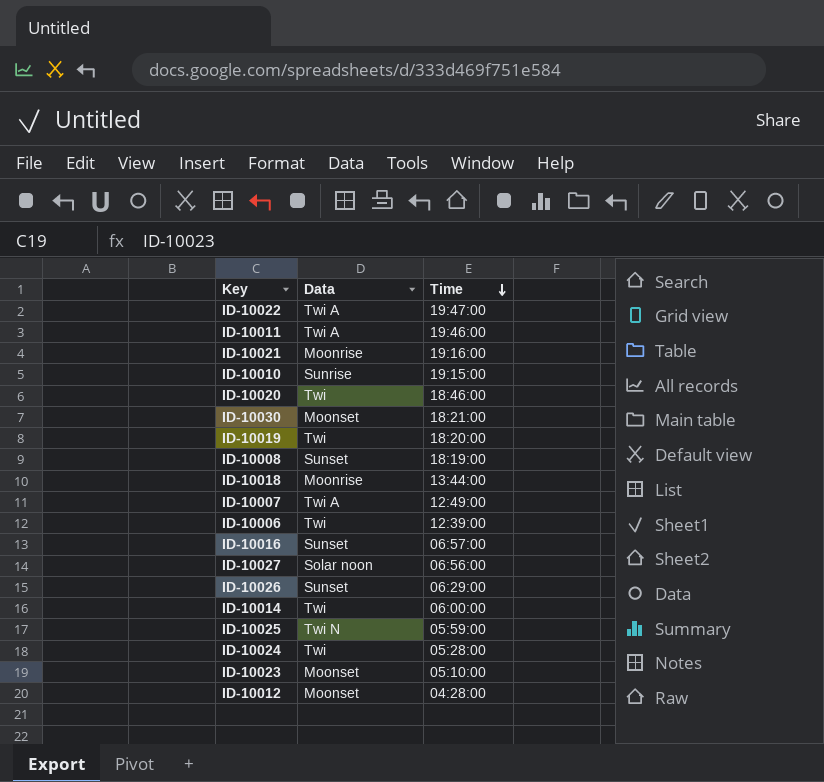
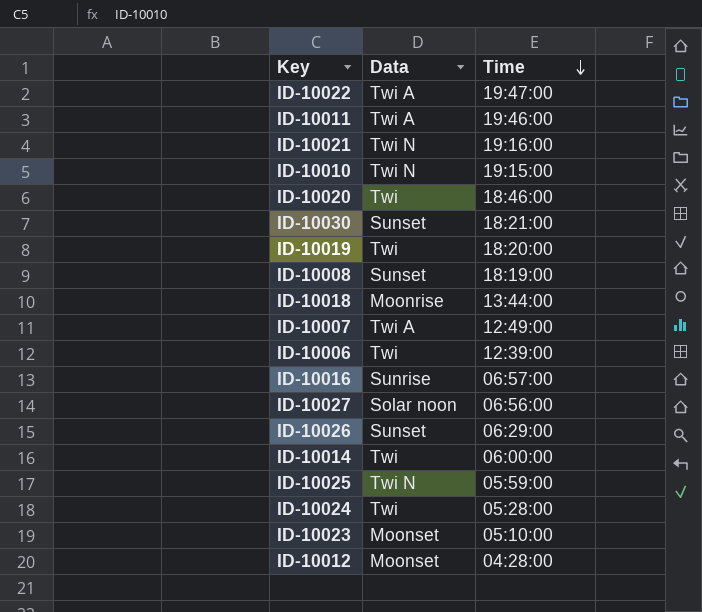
ID-10021 | Data: Moonrise -> Twi N
ID-10010 | Data: Sunrise -> Twi N
ID-10030 | Data: Moonset -> Sunset
ID-10016 | Data: Sunset -> Sunrise

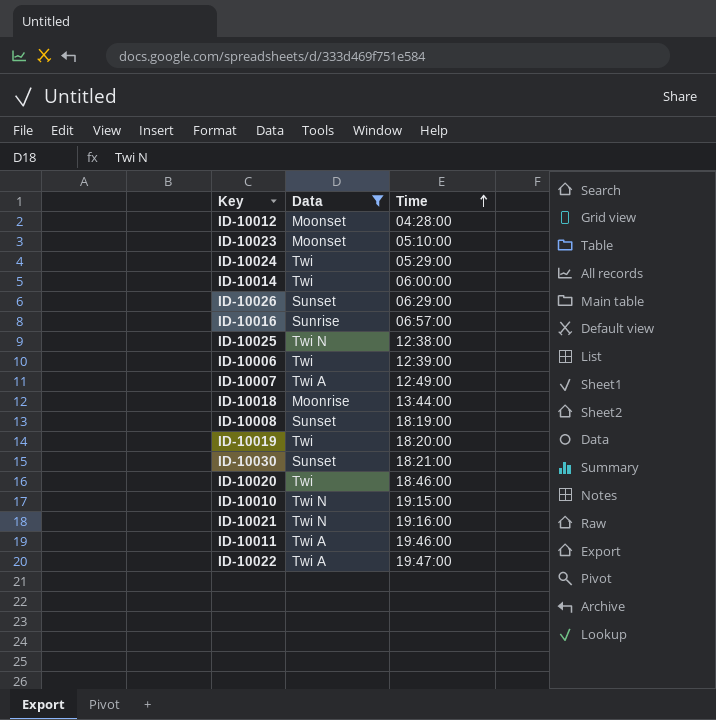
filter: none -> Data != Solar noon
row order: Time descending -> Time ascending
ID-10024 | Time: 05:28:00 -> 05:29:00
ID-10025 | Time: 05:59:00 -> 12:38:00

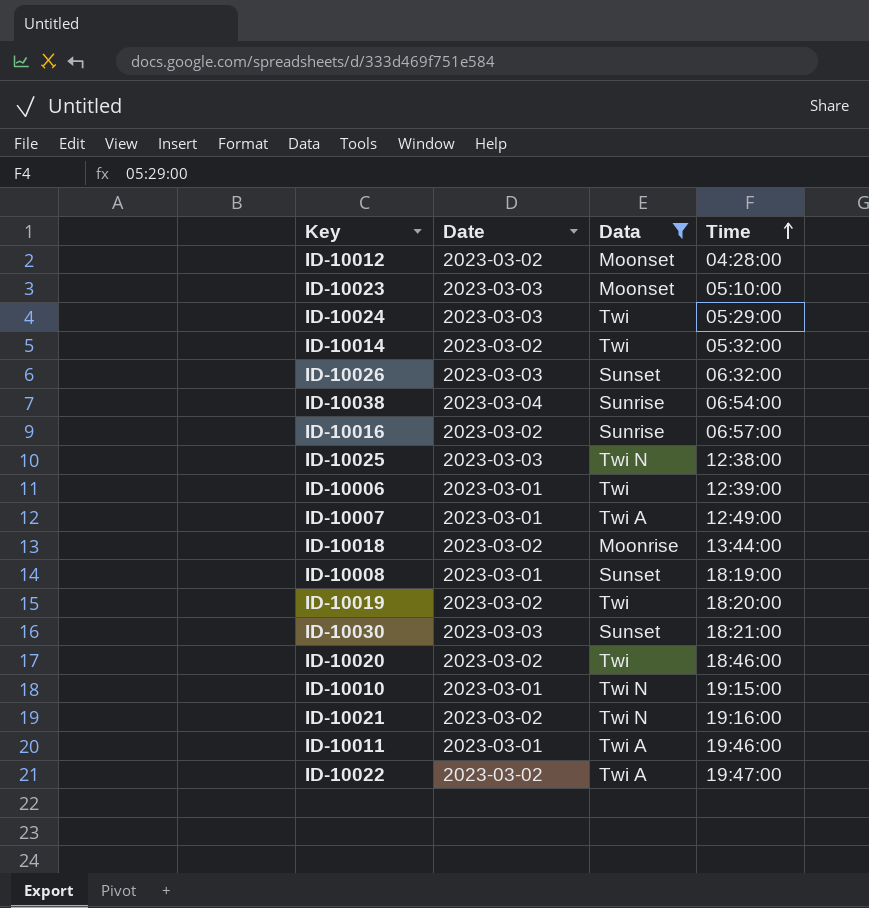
column Date | position: none -> 2
ID-10014 | Time: 06:00:00 -> 05:32:00
ID-10026 | Time: 06:29:00 -> 06:32:00
row ID-10038: none -> 2023-03-04 | Sunrise | 06:54:00

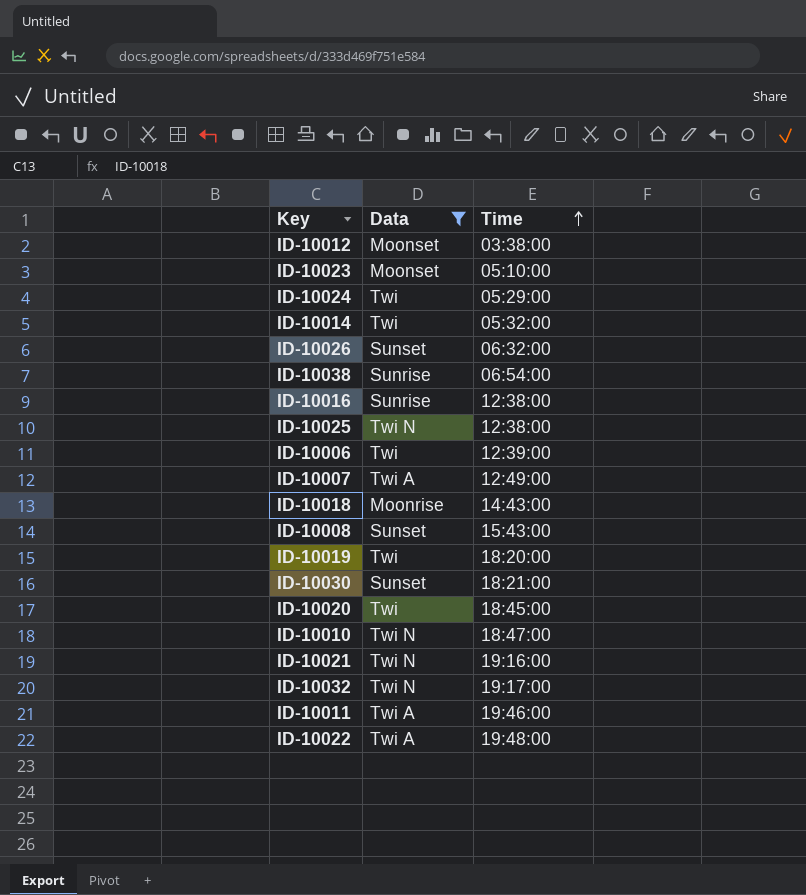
column Date | position: 2 -> none
ID-10012 | Time: 04:28:00 -> 03:38:00
ID-10016 | Time: 06:57:00 -> 12:38:00
ID-10018 | Time: 13:44:00 -> 14:43:00
ID-10008 | Time: 18:19:00 -> 15:43:00
ID-10020 | Time: 18:46:00 -> 18:45:00
ID-10010 | Time: 19:15:00 -> 18:47:00
row ID-10032: none -> Twi N | 19:17:00
ID-10022 | Time: 19:47:00 -> 19:48:00

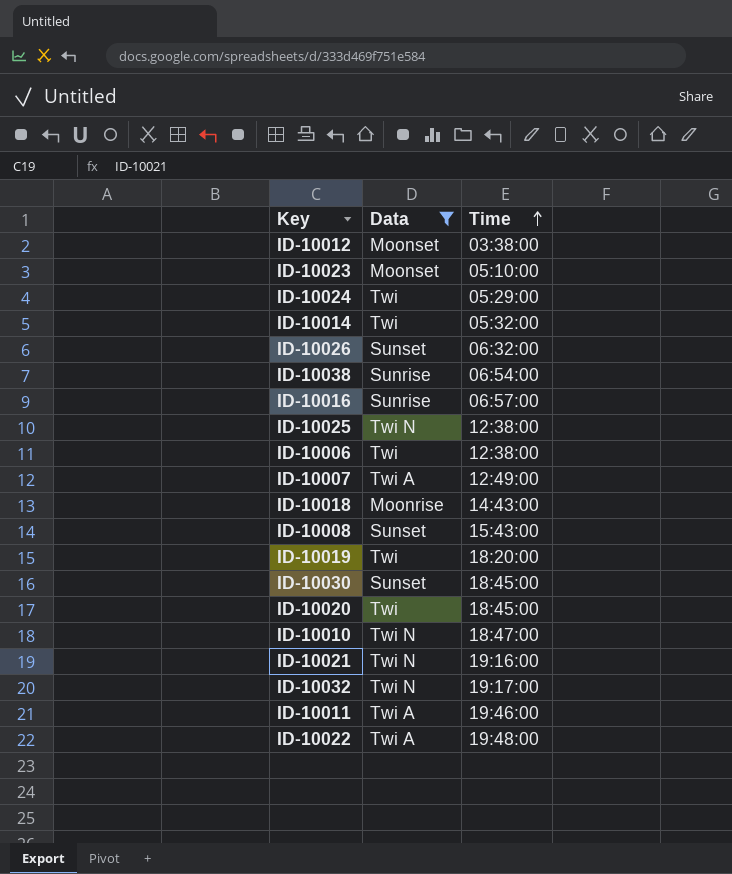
ID-10016 | Time: 12:38:00 -> 06:57:00
ID-10006 | Time: 12:39:00 -> 12:38:00
ID-10030 | Time: 18:21:00 -> 18:45:00

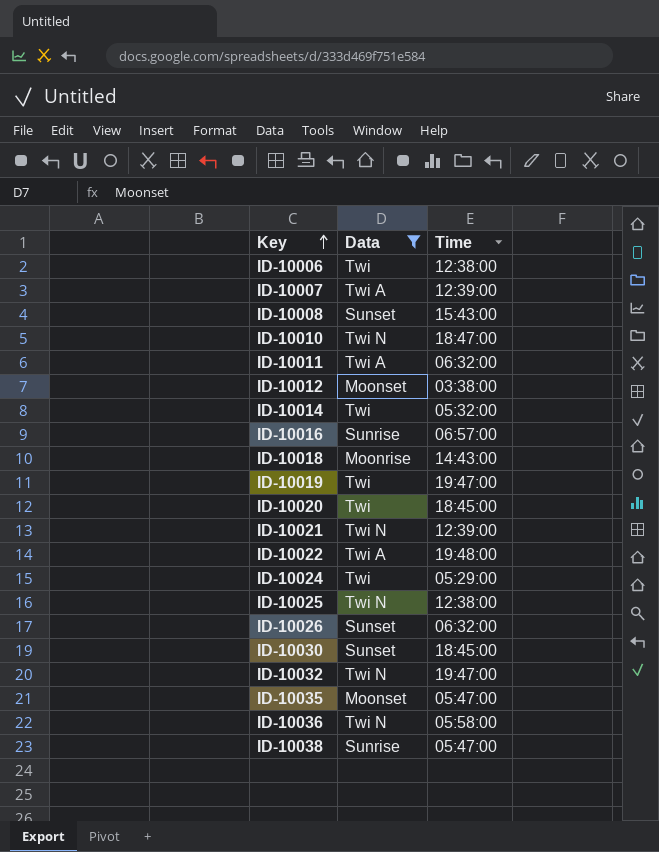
row order: Time ascending -> Key ascending
row ID-10023: Moonset | 05:10:00 -> none
ID-10007 | Time: 12:49:00 -> 12:39:00
ID-10011 | Time: 19:46:00 -> 06:32:00
ID-10019 | Time: 18:20:00 -> 19:47:00
ID-10021 | Time: 19:16:00 -> 12:39:00
ID-10032 | Time: 19:17:00 -> 19:47:00
row ID-10035: none -> Moonset | 05:47:00
row ID-10036: none -> Twi N | 05:58:00
ID-10038 | Time: 06:54:00 -> 05:47:00

